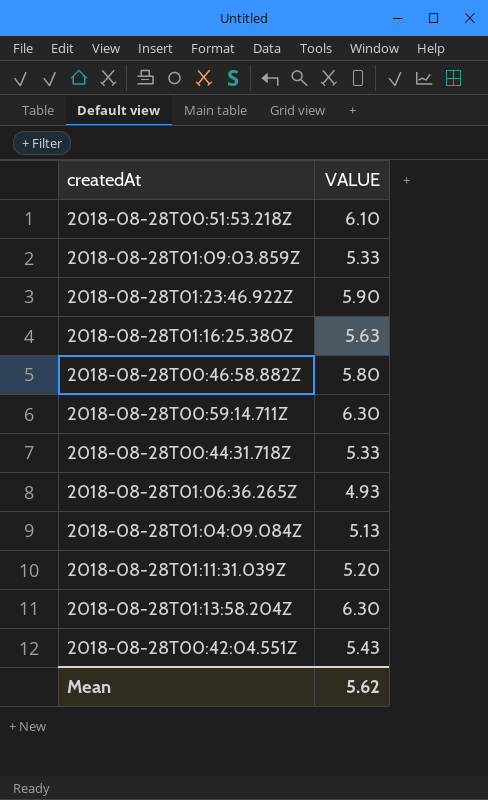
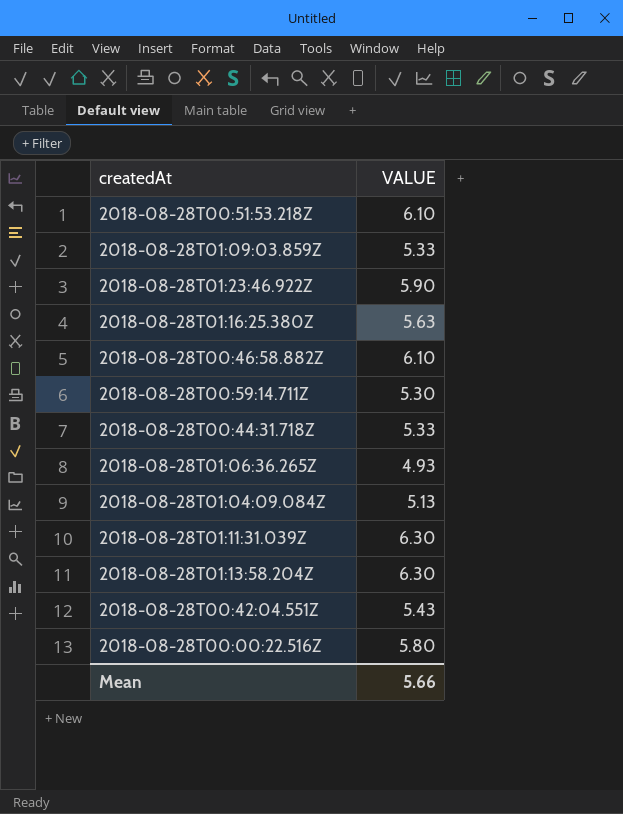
2018-08-28T00:46:58.882Z | VALUE: 5.80 -> 6.10
2018-08-28T00:59:14.711Z | VALUE: 6.30 -> 5.30
2018-08-28T01:11:31.039Z | VALUE: 5.20 -> 6.30
row 2018-08-28T00:00:22.516Z: none -> 5.80
Mean | VALUE: 5.62 -> 5.66

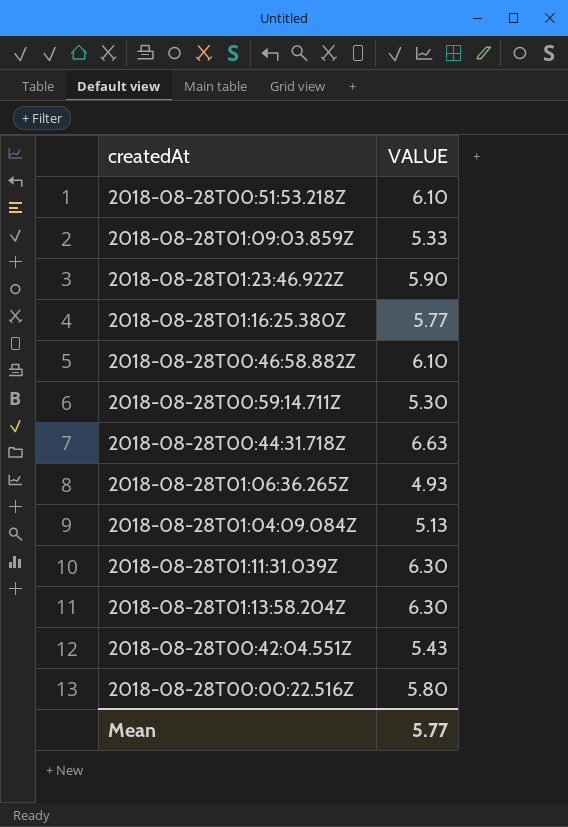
2018-08-28T01:16:25.380Z | VALUE: 5.63 -> 5.77
2018-08-28T00:44:31.718Z | VALUE: 5.33 -> 6.63
Mean | VALUE: 5.66 -> 5.77

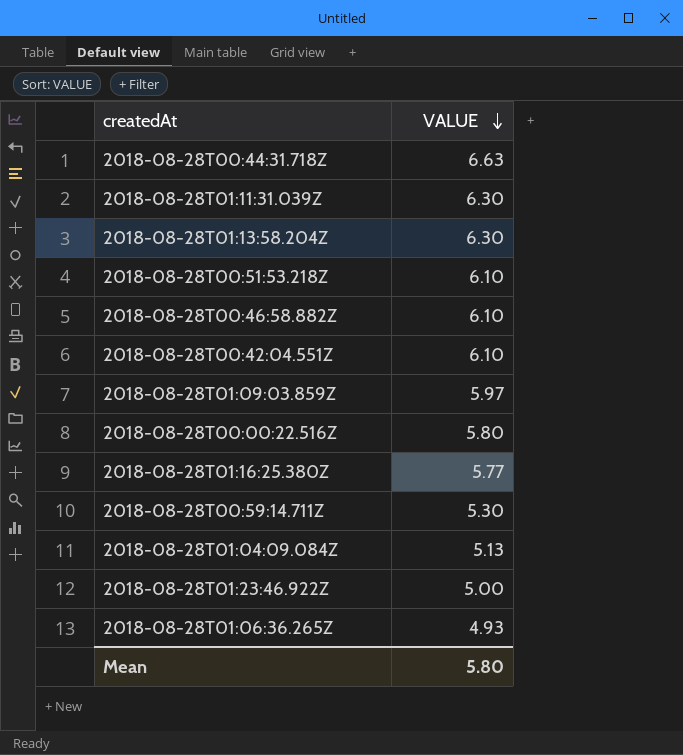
row order: none -> VALUE descending
2018-08-28T00:42:04.551Z | VALUE: 5.43 -> 6.10
2018-08-28T01:09:03.859Z | VALUE: 5.33 -> 5.97
2018-08-28T01:23:46.922Z | VALUE: 5.90 -> 5.00
Mean | VALUE: 5.77 -> 5.80

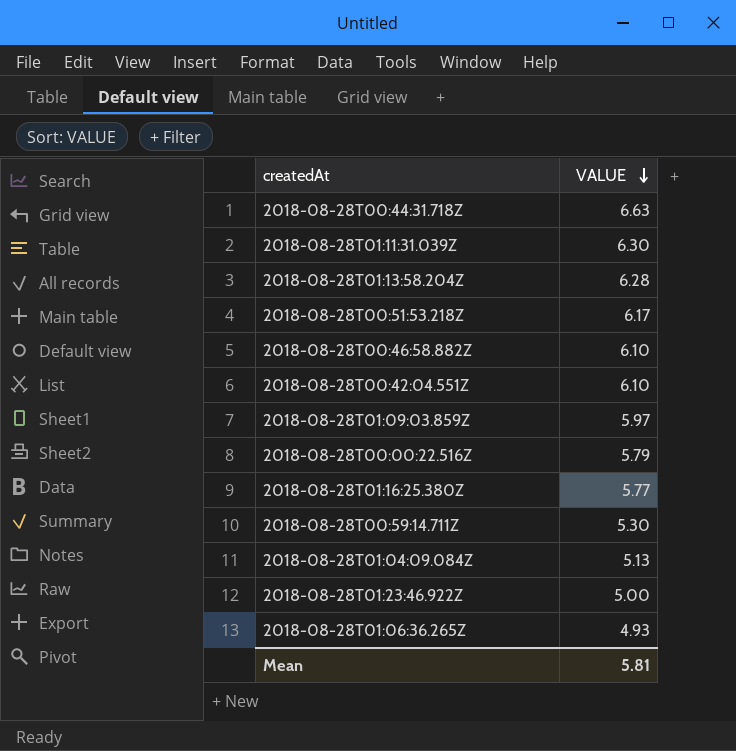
2018-08-28T01:13:58.204Z | VALUE: 6.30 -> 6.28
2018-08-28T00:51:53.218Z | VALUE: 6.10 -> 6.17
2018-08-28T00:00:22.516Z | VALUE: 5.80 -> 5.79
Mean | VALUE: 5.80 -> 5.81

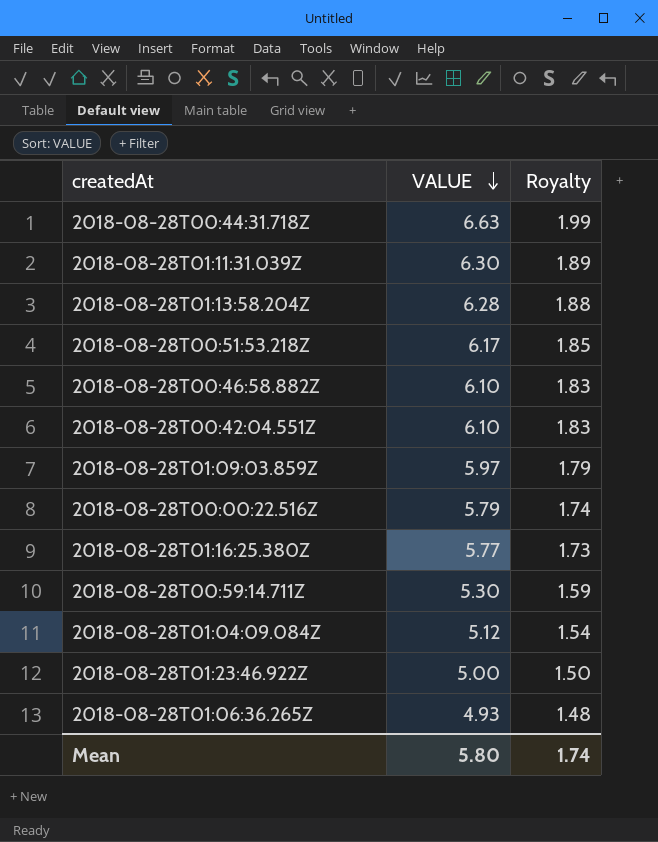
column Royalty | formula: none -> [VALUE] * 0.3
2018-08-28T01:04:09.084Z | VALUE: 5.13 -> 5.12
Mean | VALUE: 5.81 -> 5.80

